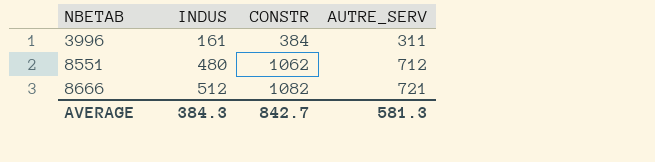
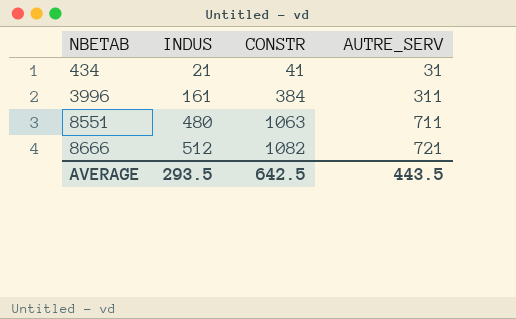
row 434: none -> 21 | 41 | 31
8551 | CONSTR: 1062 -> 1063
8551 | AUTRE_SERV: 712 -> 711
AVERAGE | INDUS: 384.3 -> 293.5
AVERAGE | CONSTR: 842.7 -> 642.5
AVERAGE | AUTRE_SERV: 581.3 -> 443.5

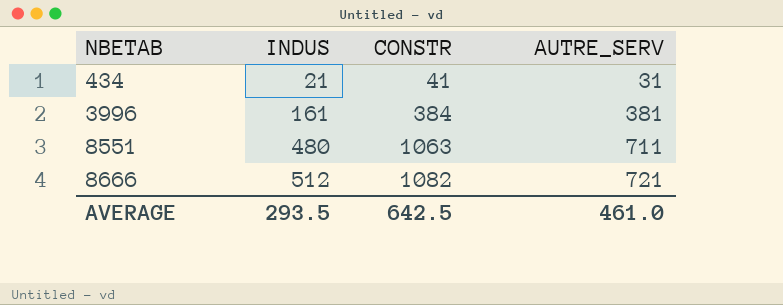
3996 | AUTRE_SERV: 311 -> 381
AVERAGE | AUTRE_SERV: 443.5 -> 461.0

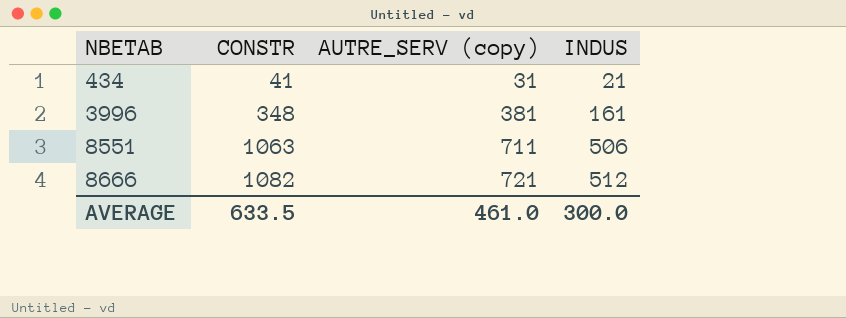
column name: AUTRE_SERV -> AUTRE_SERV (copy)
column INDUS | position: 2 -> 4
3996 | CONSTR: 384 -> 348
8551 | INDUS: 480 -> 506
AVERAGE | CONSTR: 642.5 -> 633.5
AVERAGE | INDUS: 293.5 -> 300.0

